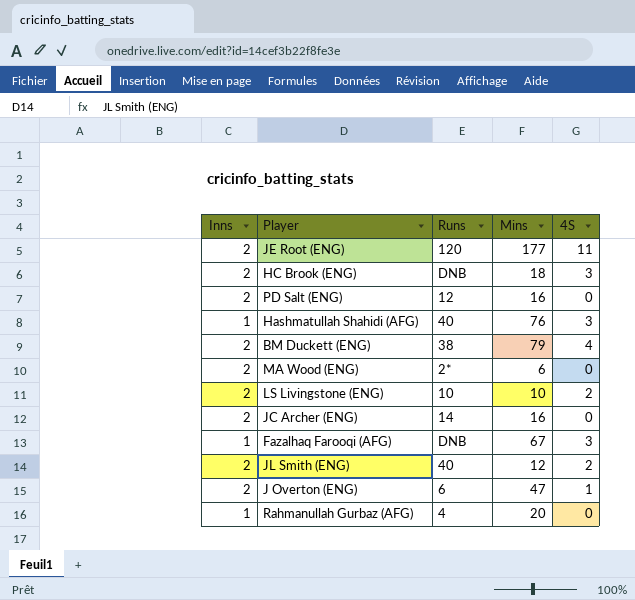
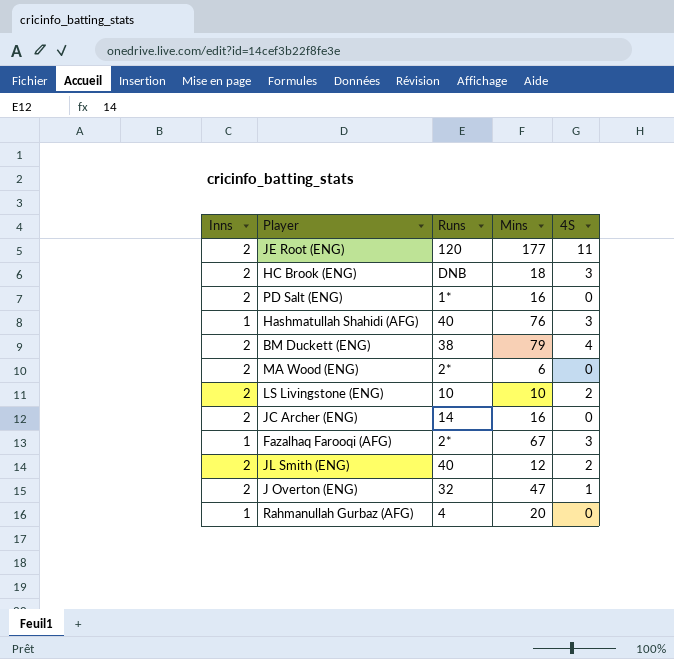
PD Salt (ENG) | Runs: 12 -> 1*
Fazalhaq Farooqi (AFG) | Runs: DNB -> 2*
J Overton (ENG) | Runs: 6 -> 32

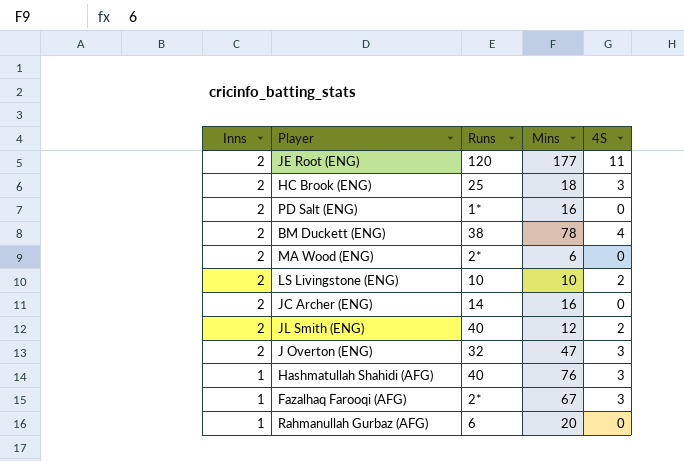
row order: none -> Inns descending
HC Brook (ENG) | Runs: DNB -> 25
BM Duckett (ENG) | Mins: 79 -> 78
J Overton (ENG) | 4S: 1 -> 3
Rahmanullah Gurbaz (AFG) | Runs: 4 -> 6

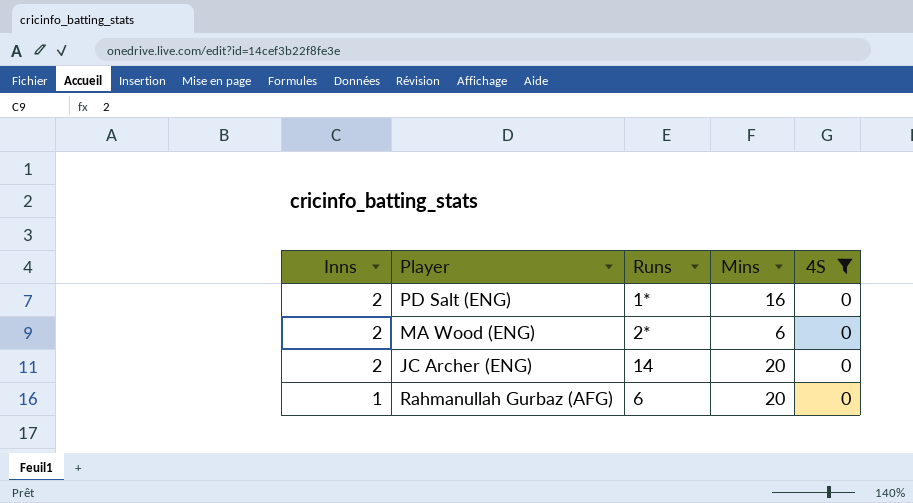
filter: none -> 4S = 0
JC Archer (ENG) | Mins: 16 -> 20

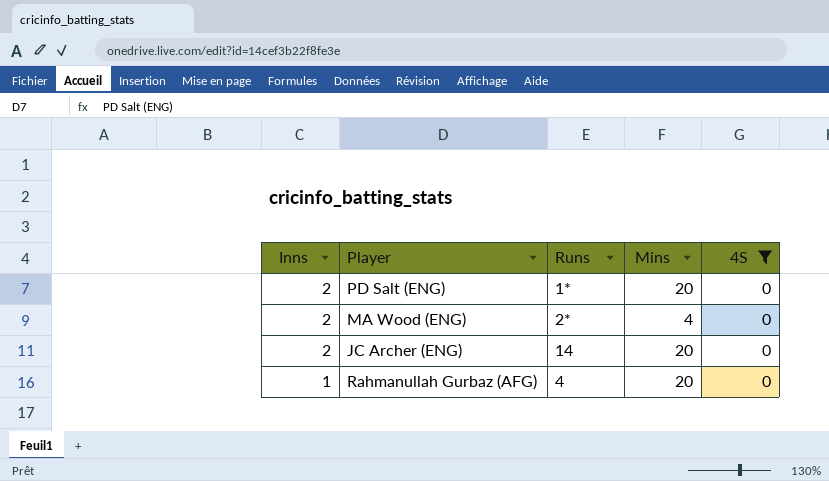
PD Salt (ENG) | Mins: 16 -> 20
MA Wood (ENG) | Mins: 6 -> 4
Rahmanullah Gurbaz (AFG) | Runs: 6 -> 4

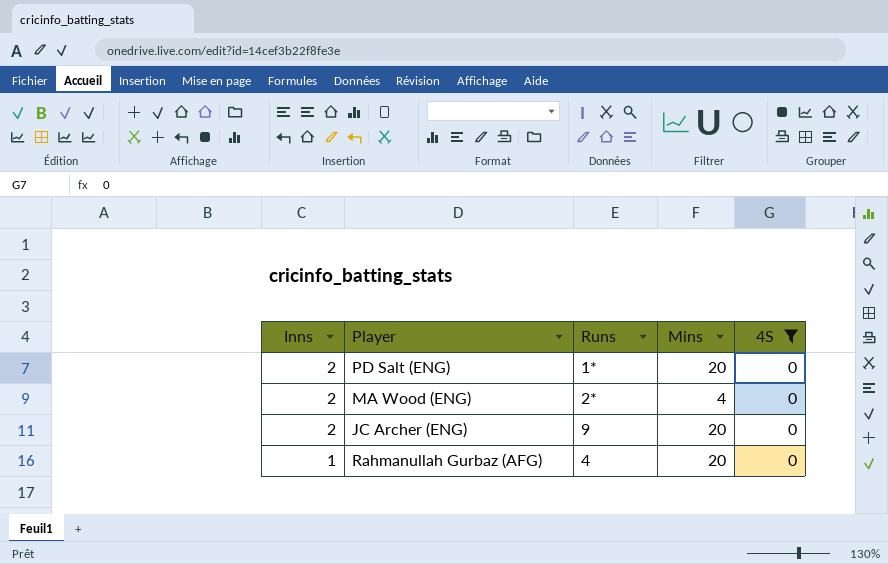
JC Archer (ENG) | Runs: 14 -> 9

